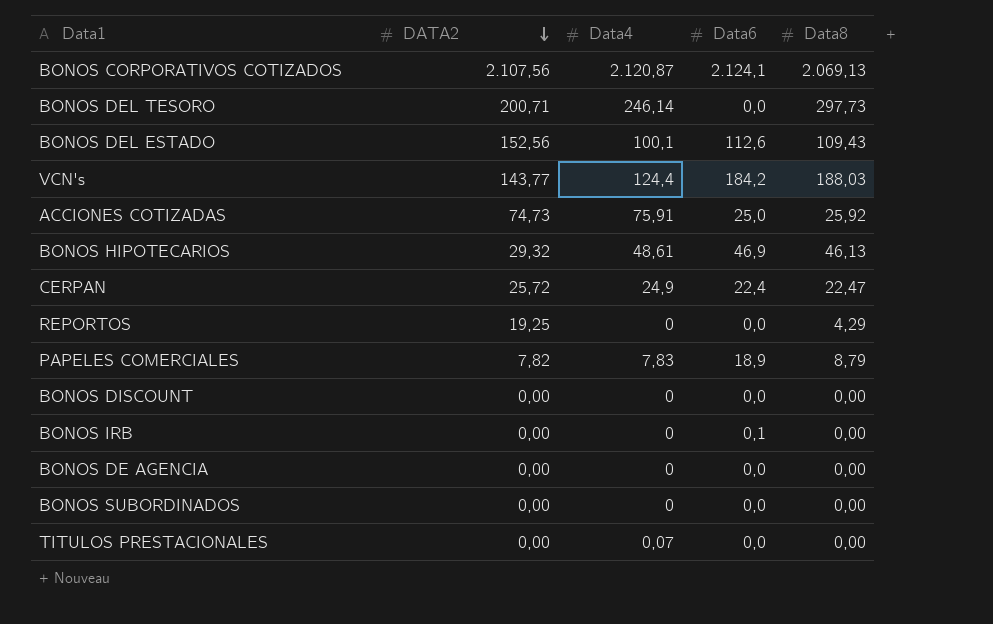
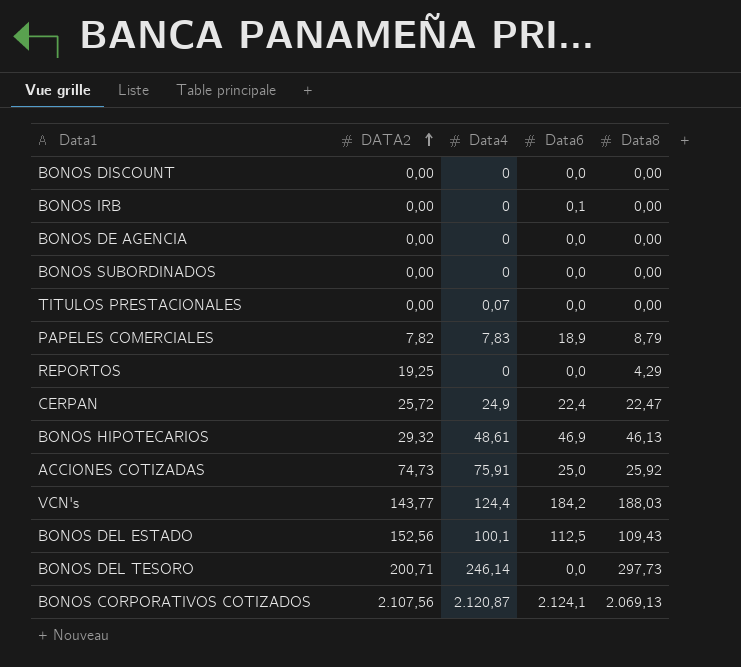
row order: DATA2 descending -> DATA2 ascending
BONOS DEL ESTADO | Data6: 112,6 -> 112,5

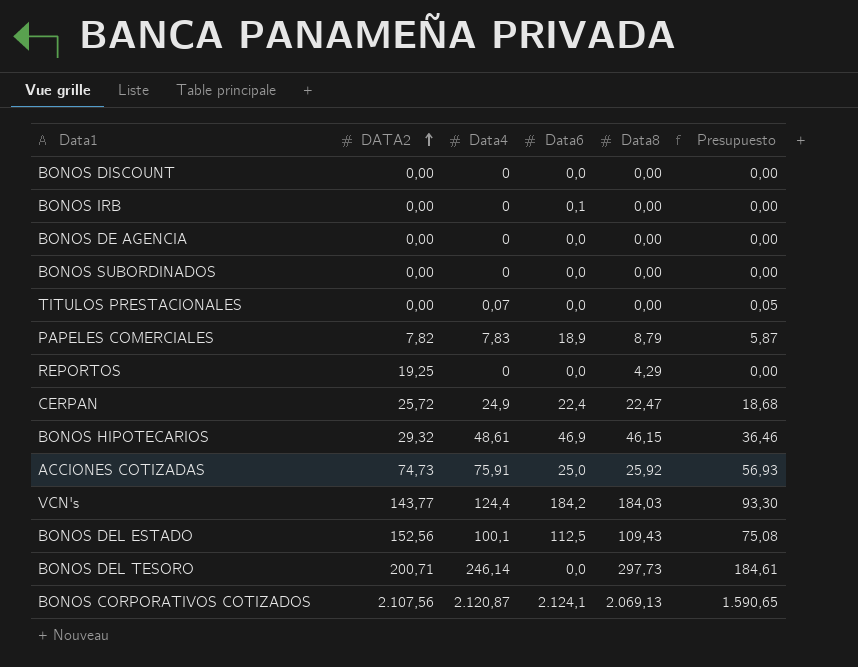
column Presupuesto | formula: none -> [Data4] * 0,75
BONOS HIPOTECARIOS | Data8: 46,13 -> 46,15
VCN's | Data8: 188,03 -> 184,03

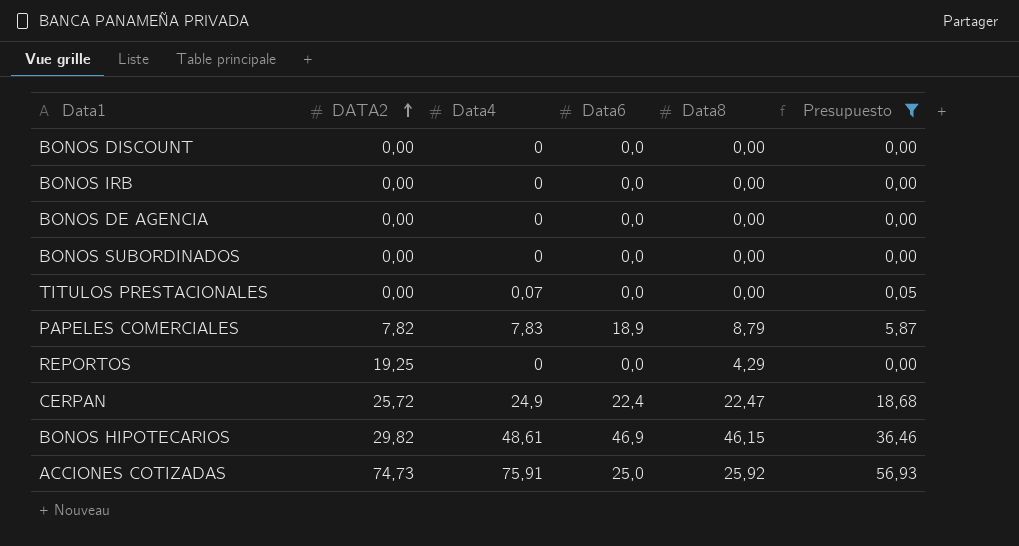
filter: none -> Presupuesto <= 56,93
BONOS IRB | Data6: 0,1 -> 0,0
BONOS HIPOTECARIOS | DATA2: 29,32 -> 29,82

